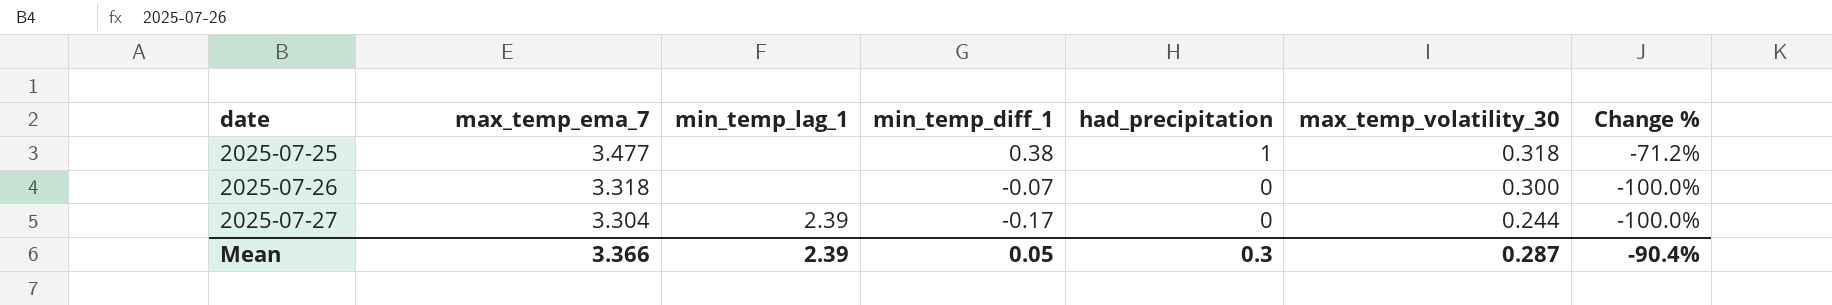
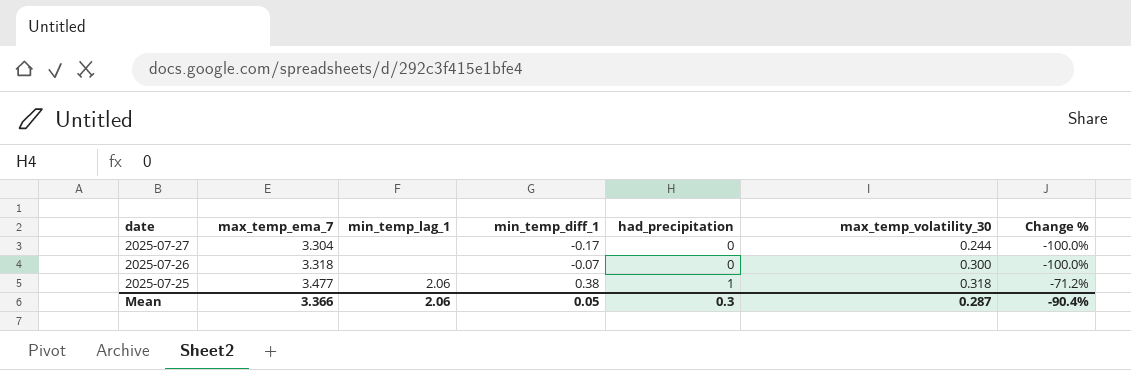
row order: date ascending -> date descending
2025-07-27 | min_temp_lag_1: 2.39 -> none
2025-07-25 | min_temp_lag_1: none -> 2.06
Mean | min_temp_lag_1: 2.39 -> 2.06

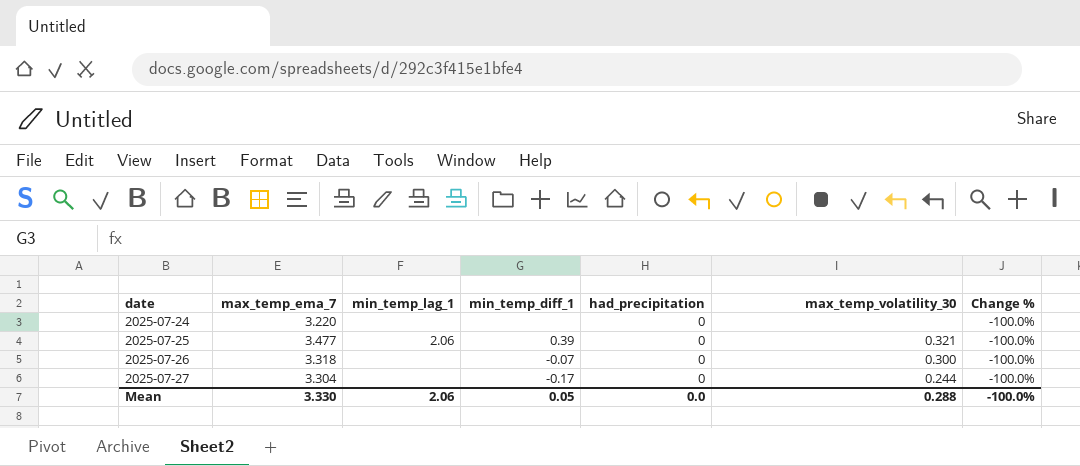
row order: date descending -> date ascending
row 2025-07-24: none -> 3.220 | none | none | 0 | none | -100.0%
2025-07-25 | min_temp_diff_1: 0.38 -> 0.39
2025-07-25 | had_precipitation: 1 -> 0
2025-07-25 | max_temp_volatility_30: 0.318 -> 0.321
2025-07-25 | Change %: -71.2% -> -100.0%
Mean | max_temp_ema_7: 3.366 -> 3.330
Mean | had_precipitation: 0.3 -> 0.0
Mean | max_temp_volatility_30: 0.287 -> 0.288
Mean | Change %: -90.4% -> -100.0%

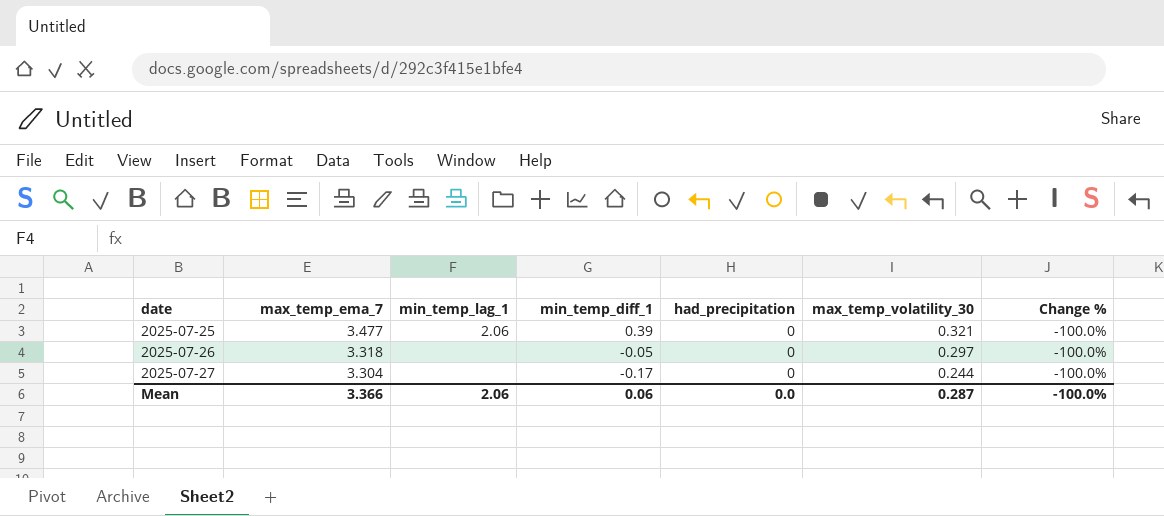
row 2025-07-24: 3.220 | none | none | 0 | none | -100.0% -> none
2025-07-26 | min_temp_diff_1: -0.07 -> -0.05
2025-07-26 | max_temp_volatility_30: 0.300 -> 0.297
Mean | max_temp_ema_7: 3.330 -> 3.366
Mean | min_temp_diff_1: 0.05 -> 0.06
Mean | max_temp_volatility_30: 0.288 -> 0.287

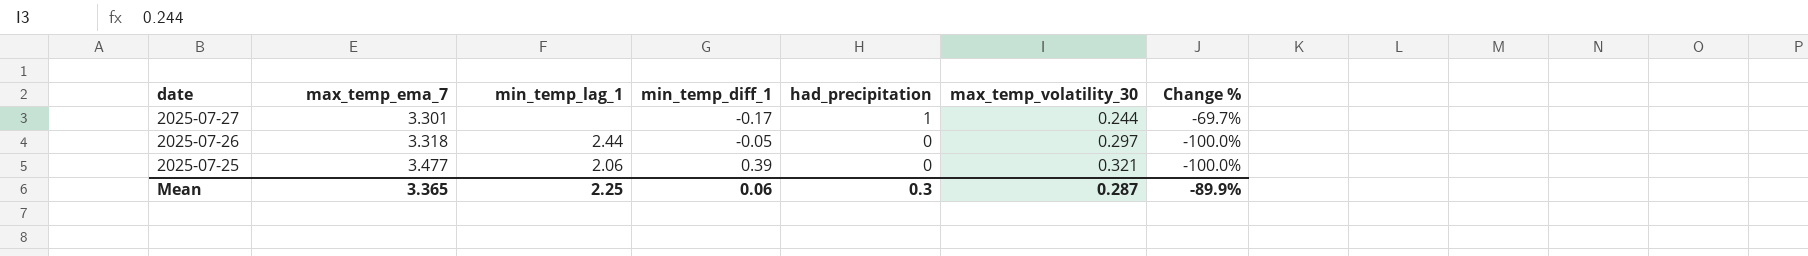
row order: date ascending -> date descending
2025-07-27 | max_temp_ema_7: 3.304 -> 3.301
2025-07-27 | had_precipitation: 0 -> 1
2025-07-27 | Change %: -100.0% -> -69.7%
2025-07-26 | min_temp_lag_1: none -> 2.44
Mean | max_temp_ema_7: 3.366 -> 3.365
Mean | min_temp_lag_1: 2.06 -> 2.25
Mean | had_precipitation: 0.0 -> 0.3
Mean | Change %: -100.0% -> -89.9%

